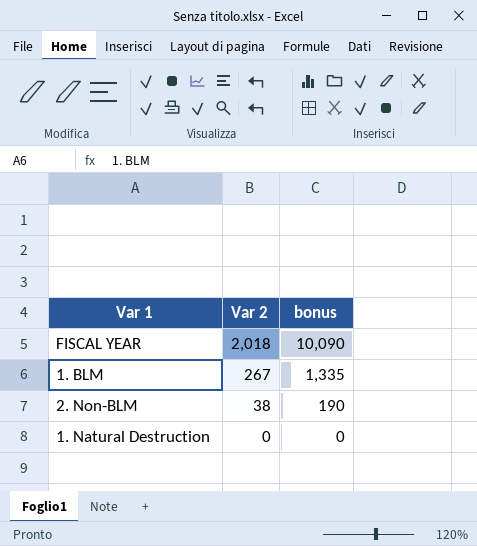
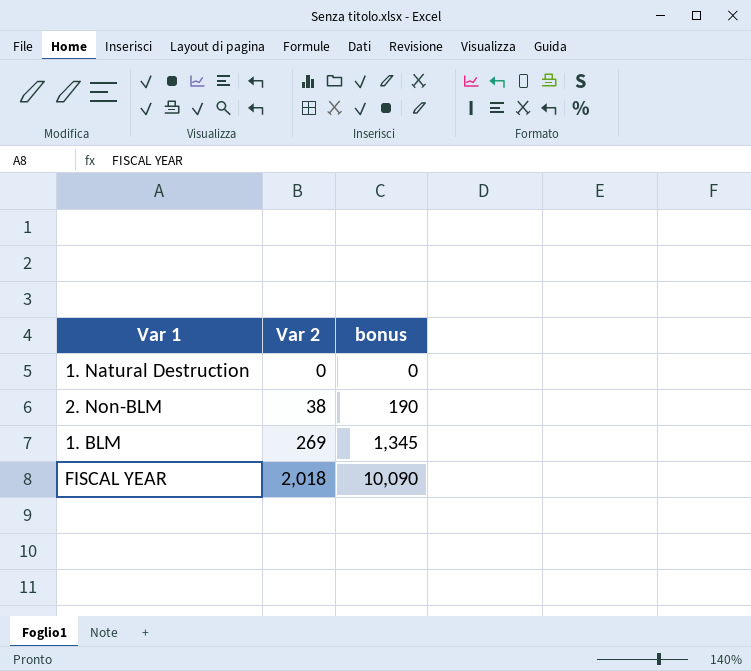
row order: Var 2 descending -> Var 2 ascending
1. BLM | Var 2: 267 -> 269
1. BLM | bonus: 1,335 -> 1,345

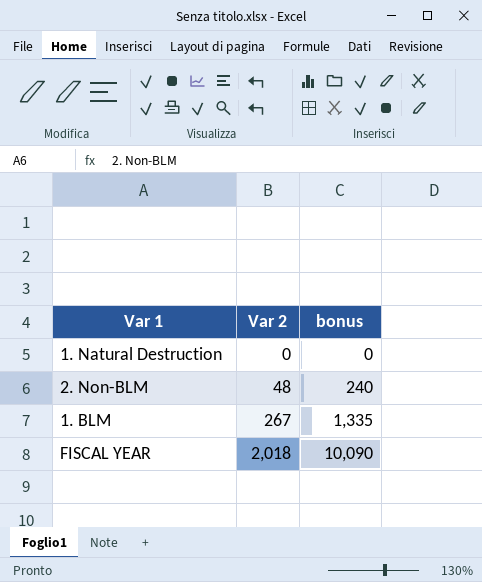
2. Non-BLM | Var 2: 38 -> 48
2. Non-BLM | bonus: 190 -> 240
1. BLM | Var 2: 269 -> 267
1. BLM | bonus: 1,345 -> 1,335

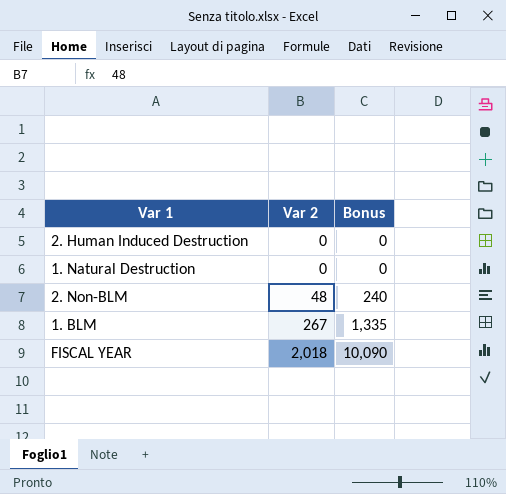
column name: bonus -> Bonus
row 2. Human Induced Destruction: none -> 0 | 0

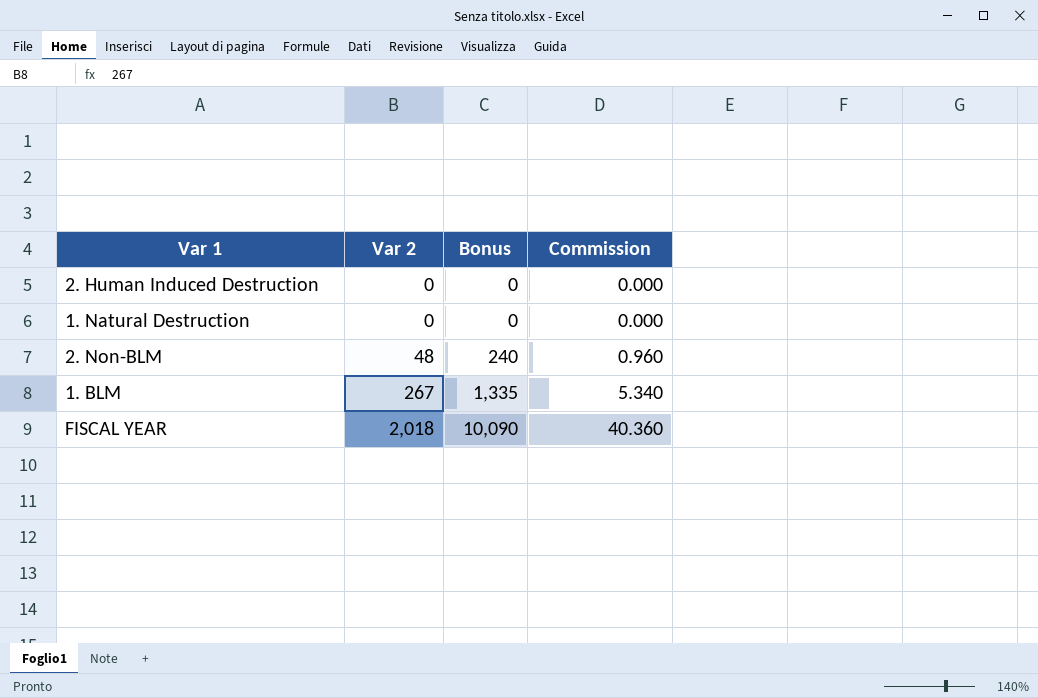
column Commission | formula: none -> [Var 2] * 0.02

